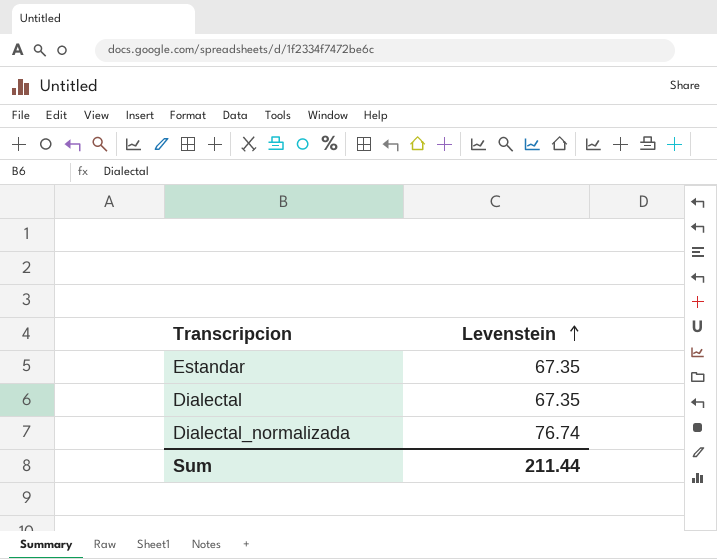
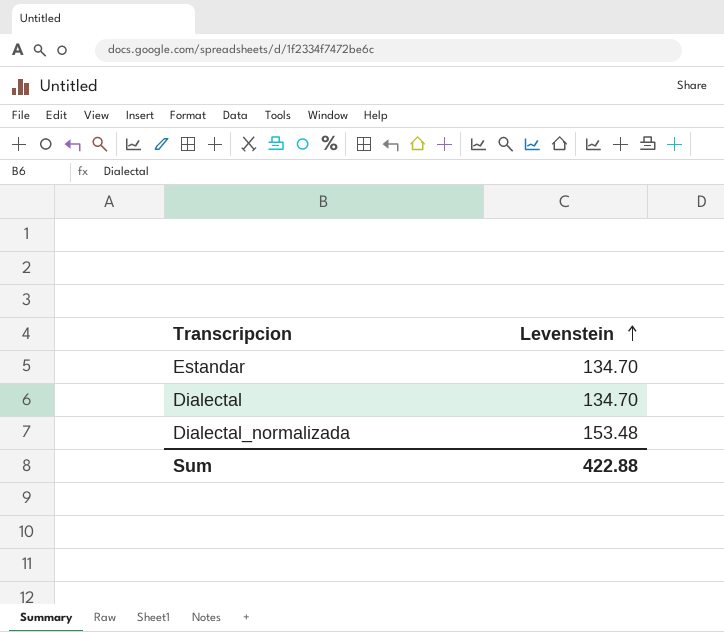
Estandar | Levenstein: 67.35 -> 134.70
Dialectal | Levenstein: 67.35 -> 134.70
Dialectal_normalizada | Levenstein: 76.74 -> 153.48
Sum | Levenstein: 211.44 -> 422.88

